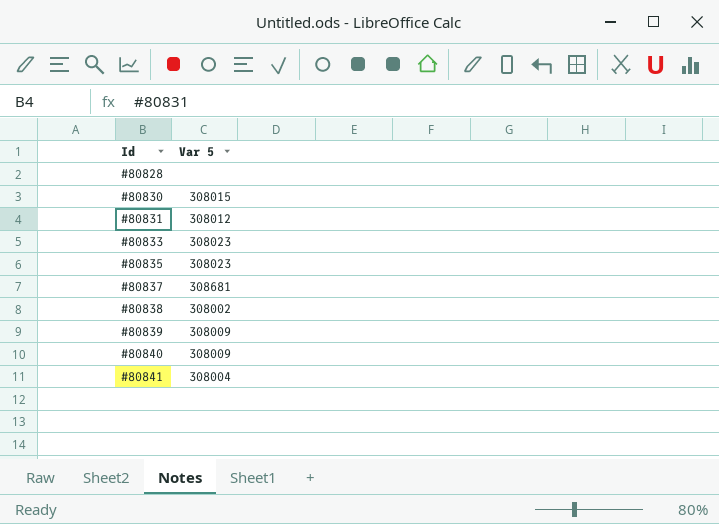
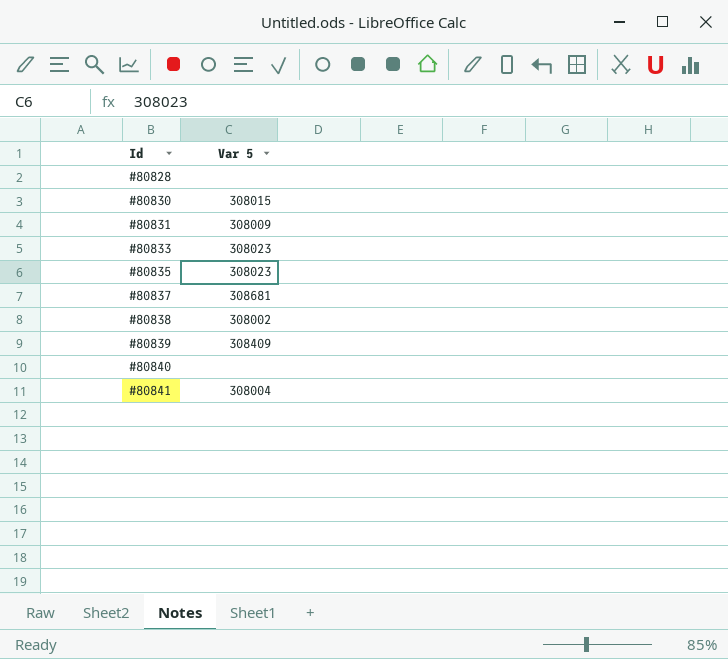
#80831 | Var 5: 308012 -> 308009
#80839 | Var 5: 308009 -> 308409
#80840 | Var 5: 308009 -> none

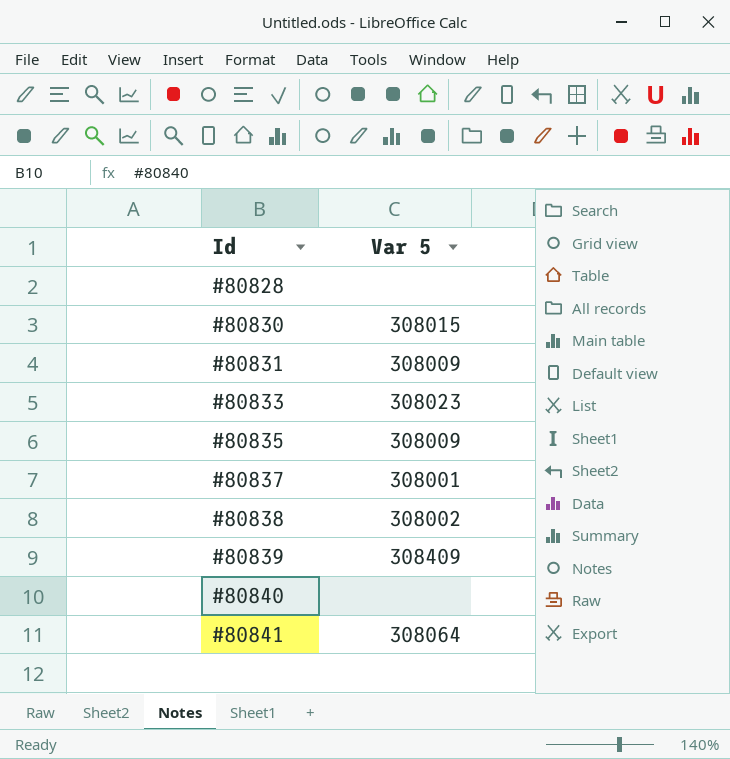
#80835 | Var 5: 308023 -> 308009
#80837 | Var 5: 308681 -> 308001
#80841 | Var 5: 308004 -> 308064

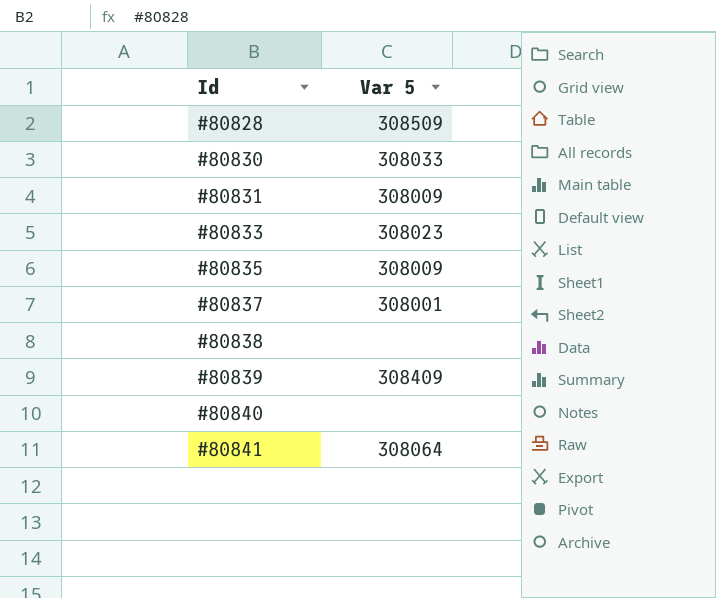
#80828 | Var 5: none -> 308509
#80830 | Var 5: 308015 -> 308033
#80838 | Var 5: 308002 -> none

